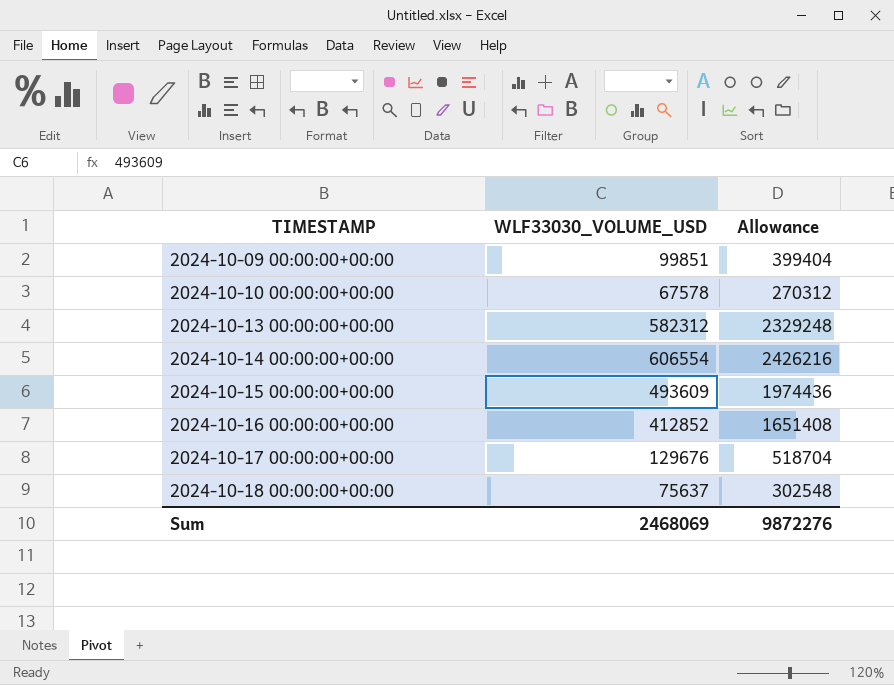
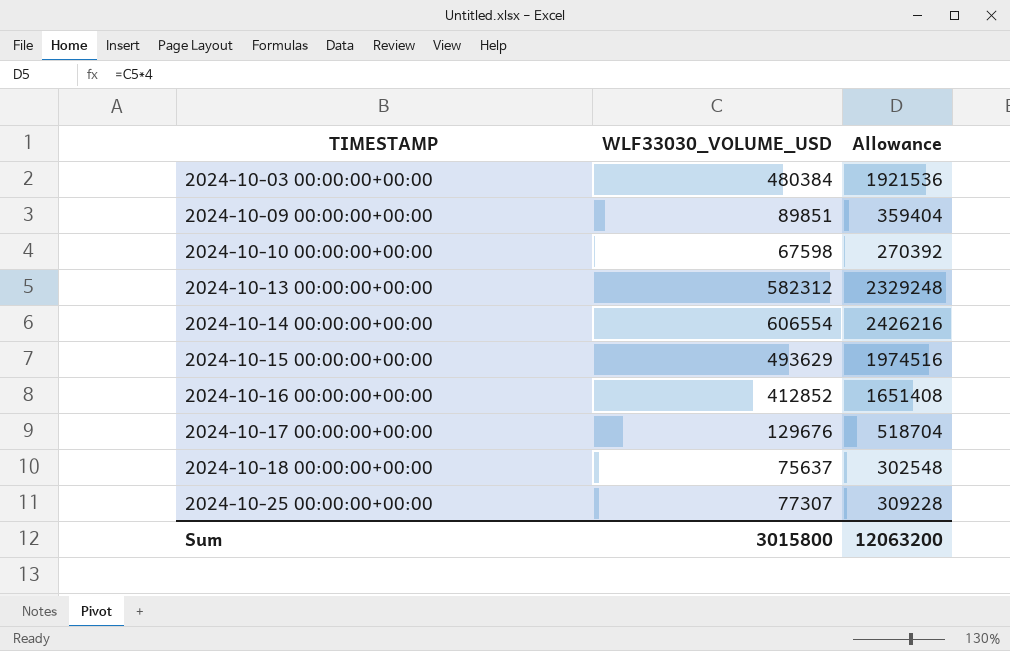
row 2024-10-03 00:00:00+00:00: none -> 480384 | 1921536
2024-10-09 00:00:00+00:00 | WLF33030_VOLUME_USD: 99851 -> 89851
2024-10-09 00:00:00+00:00 | Allowance: 399404 -> 359404
2024-10-10 00:00:00+00:00 | WLF33030_VOLUME_USD: 67578 -> 67598
2024-10-10 00:00:00+00:00 | Allowance: 270312 -> 270392
2024-10-15 00:00:00+00:00 | WLF33030_VOLUME_USD: 493609 -> 493629
2024-10-15 00:00:00+00:00 | Allowance: 1974436 -> 1974516
row 2024-10-25 00:00:00+00:00: none -> 77307 | 309228
Sum | WLF33030_VOLUME_USD: 2468069 -> 3015800
Sum | Allowance: 9872276 -> 12063200

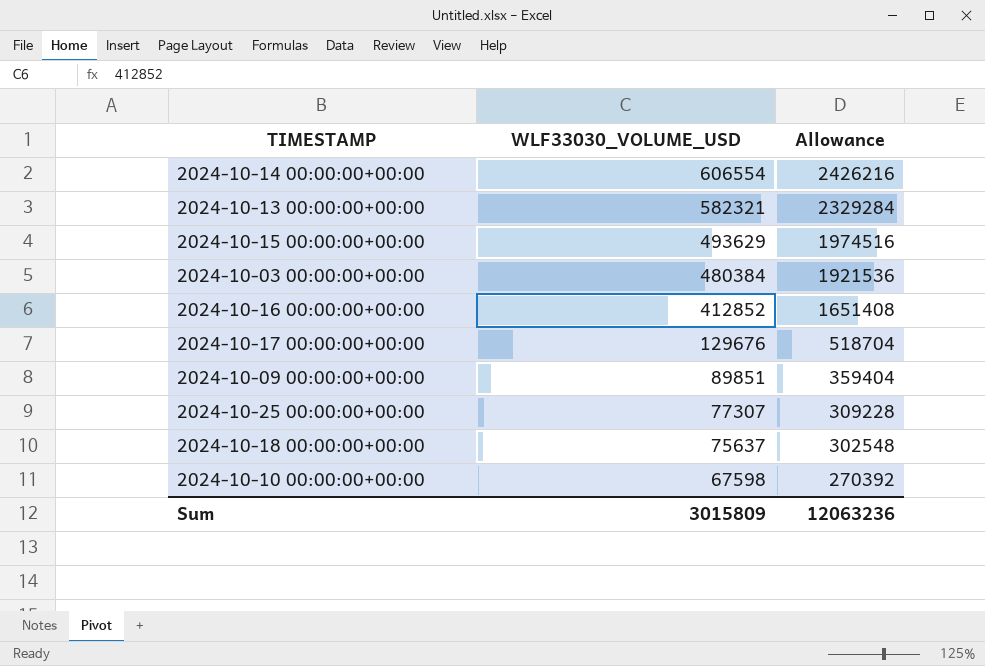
row order: TIMESTAMP ascending -> WLF33030_VOLUME_USD descending
2024-10-13 00:00:00+00:00 | WLF33030_VOLUME_USD: 582312 -> 582321
2024-10-13 00:00:00+00:00 | Allowance: 2329248 -> 2329284
Sum | WLF33030_VOLUME_USD: 3015800 -> 3015809
Sum | Allowance: 12063200 -> 12063236

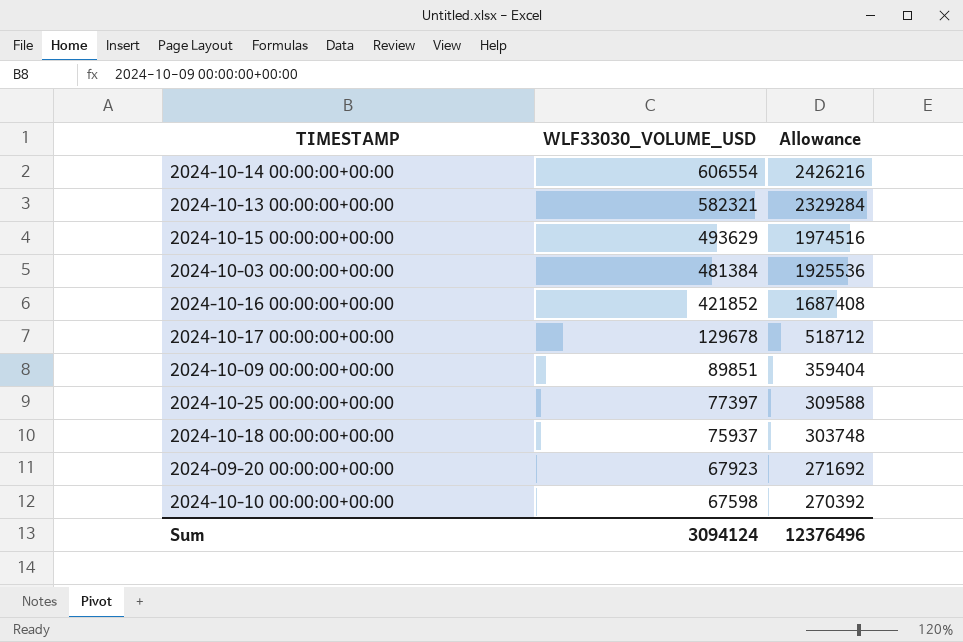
2024-10-03 00:00:00+00:00 | WLF33030_VOLUME_USD: 480384 -> 481384
2024-10-03 00:00:00+00:00 | Allowance: 1921536 -> 1925536
2024-10-16 00:00:00+00:00 | WLF33030_VOLUME_USD: 412852 -> 421852
2024-10-16 00:00:00+00:00 | Allowance: 1651408 -> 1687408
2024-10-17 00:00:00+00:00 | WLF33030_VOLUME_USD: 129676 -> 129678
2024-10-17 00:00:00+00:00 | Allowance: 518704 -> 518712
2024-10-25 00:00:00+00:00 | WLF33030_VOLUME_USD: 77307 -> 77397
2024-10-25 00:00:00+00:00 | Allowance: 309228 -> 309588
2024-10-18 00:00:00+00:00 | WLF33030_VOLUME_USD: 75637 -> 75937
2024-10-18 00:00:00+00:00 | Allowance: 302548 -> 303748
row 2024-09-20 00:00:00+00:00: none -> 67923 | 271692
Sum | WLF33030_VOLUME_USD: 3015809 -> 3094124
Sum | Allowance: 12063236 -> 12376496

